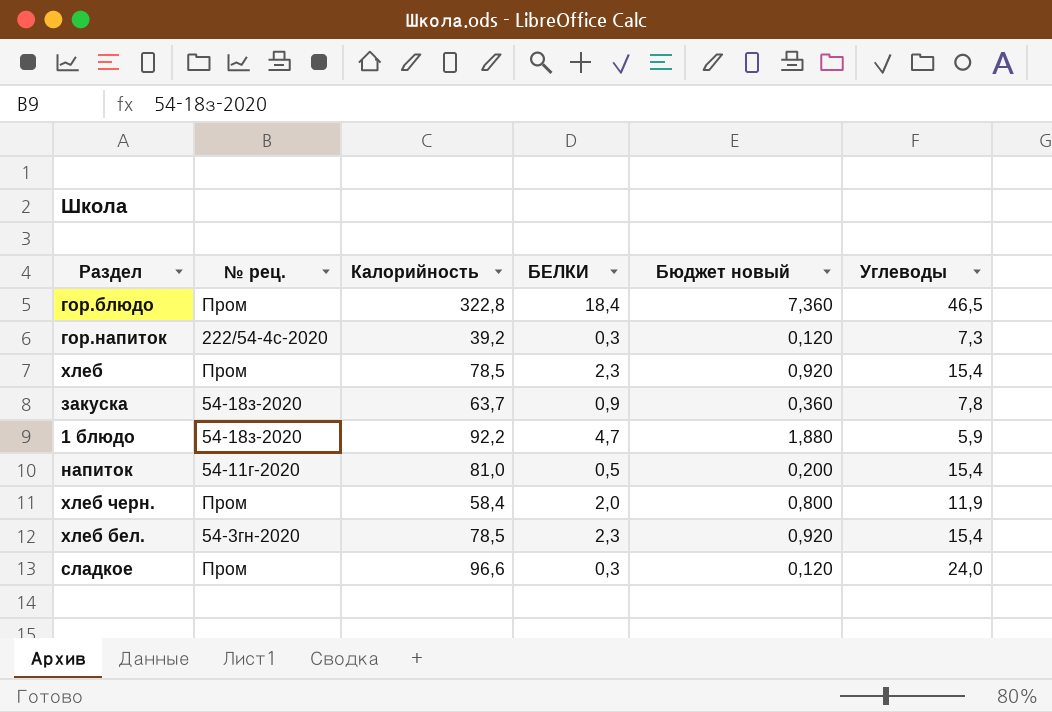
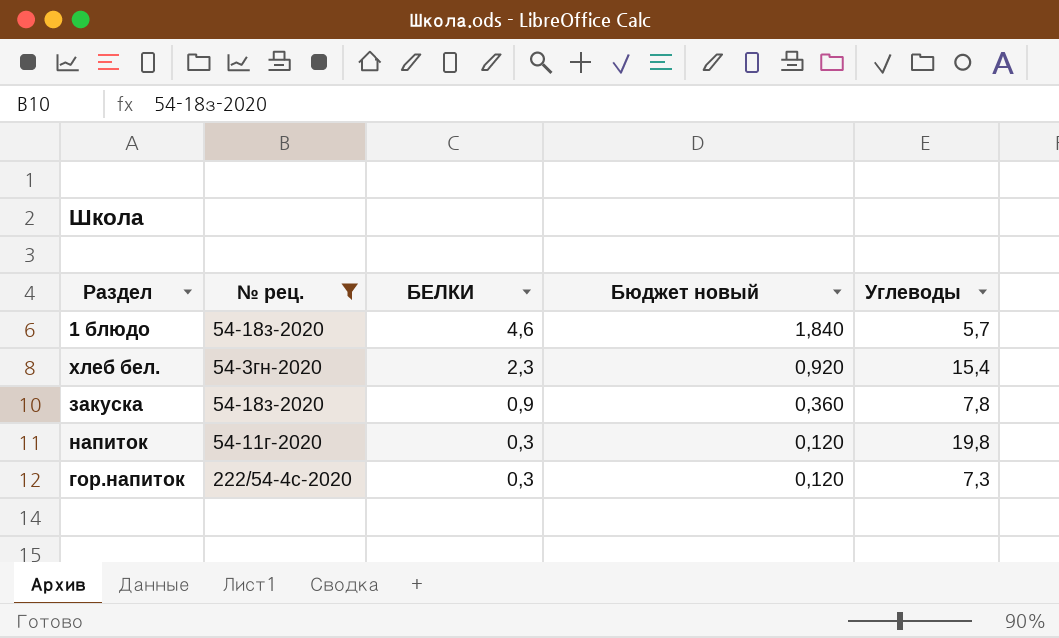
filter: none -> № рец. != Пром
row order: none -> БЕЛКИ descending
column Калорийность | position: 3 -> none
1 блюдо | БЕЛКИ: 4,7 -> 4,6
1 блюдо | Бюджет новый: 1,880 -> 1,840
1 блюдо | Углеводы: 5,9 -> 5,7
напиток | БЕЛКИ: 0,5 -> 0,3
напиток | Бюджет новый: 0,200 -> 0,120
напиток | Углеводы: 15,4 -> 19,8

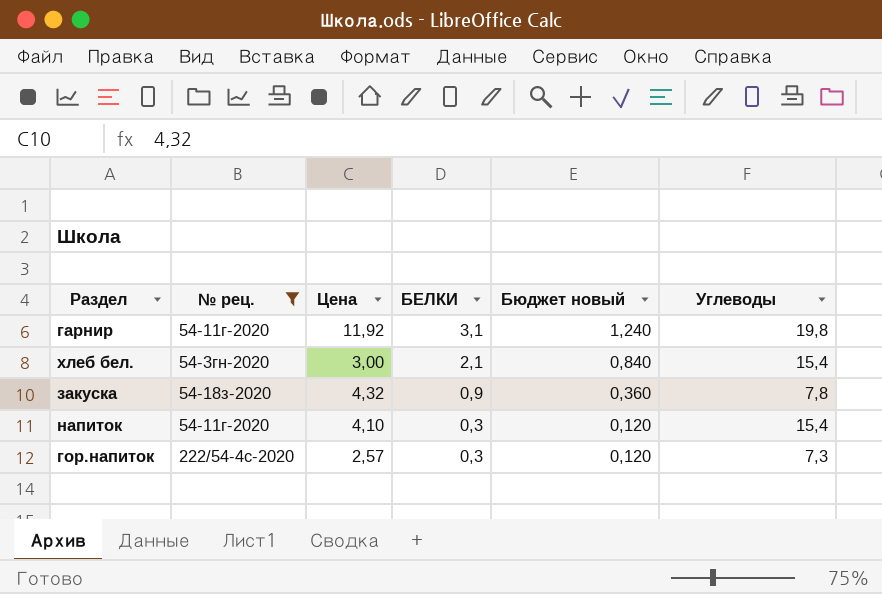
column Цена | position: none -> 3
row 1 блюдо: 54-18з-2020 | 4,6 | 1,840 | 5,7 -> none
row гарнир: none -> 54-11г-2020 | 11,92 | 3,1 | 1,240 | 19,8
хлеб бел. | БЕЛКИ: 2,3 -> 2,1
хлеб бел. | Бюджет новый: 0,920 -> 0,840
напиток | Углеводы: 19,8 -> 15,4

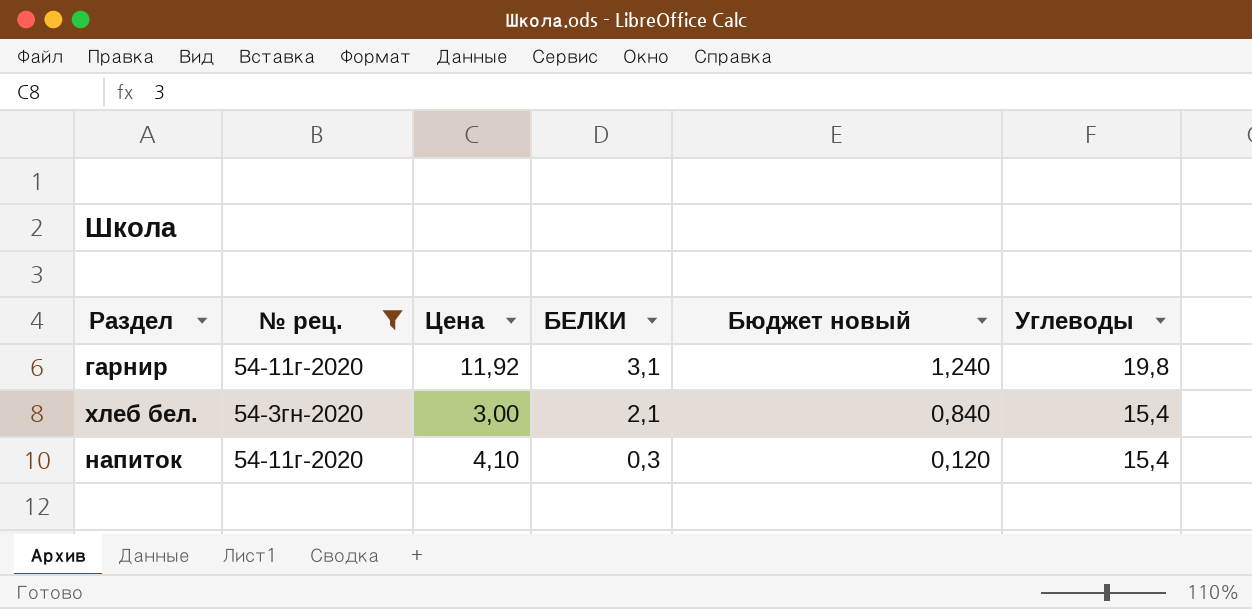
row закуска: 54-18з-2020 | 4,32 | 0,9 | 0,360 | 7,8 -> none
row гор.напиток: 222/54-4с-2020 | 2,57 | 0,3 | 0,120 | 7,3 -> none

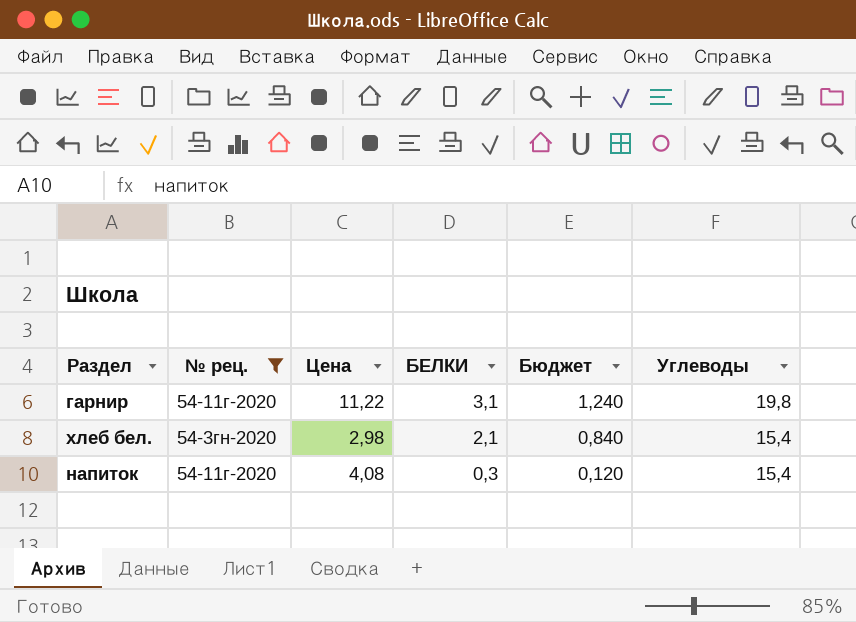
column name: Бюджет новый -> Бюджет
гарнир | Цена: 11,92 -> 11,22
хлеб бел. | Цена: 3,00 -> 2,98
напиток | Цена: 4,10 -> 4,08

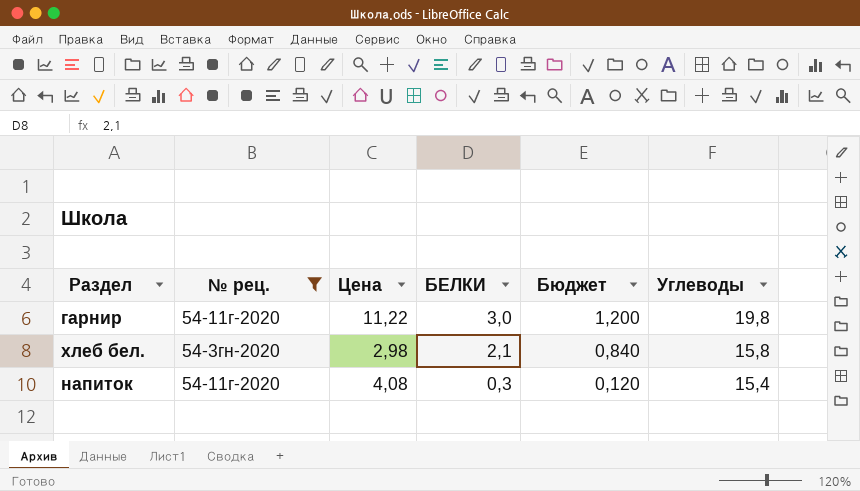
гарнир | БЕЛКИ: 3,1 -> 3,0
гарнир | Бюджет: 1,240 -> 1,200
хлеб бел. | Углеводы: 15,4 -> 15,8

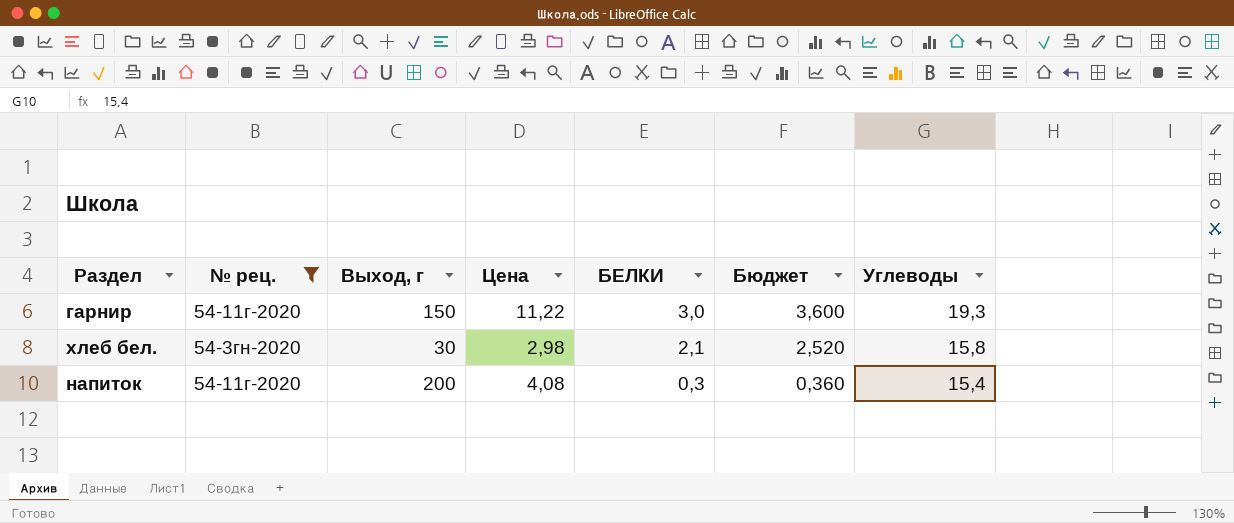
column Выход, г | position: none -> 3
column Бюджет | formula: [БЕЛКИ] * 0,4 -> [БЕЛКИ] * 1,2
гарнир | Углеводы: 19,8 -> 19,3

